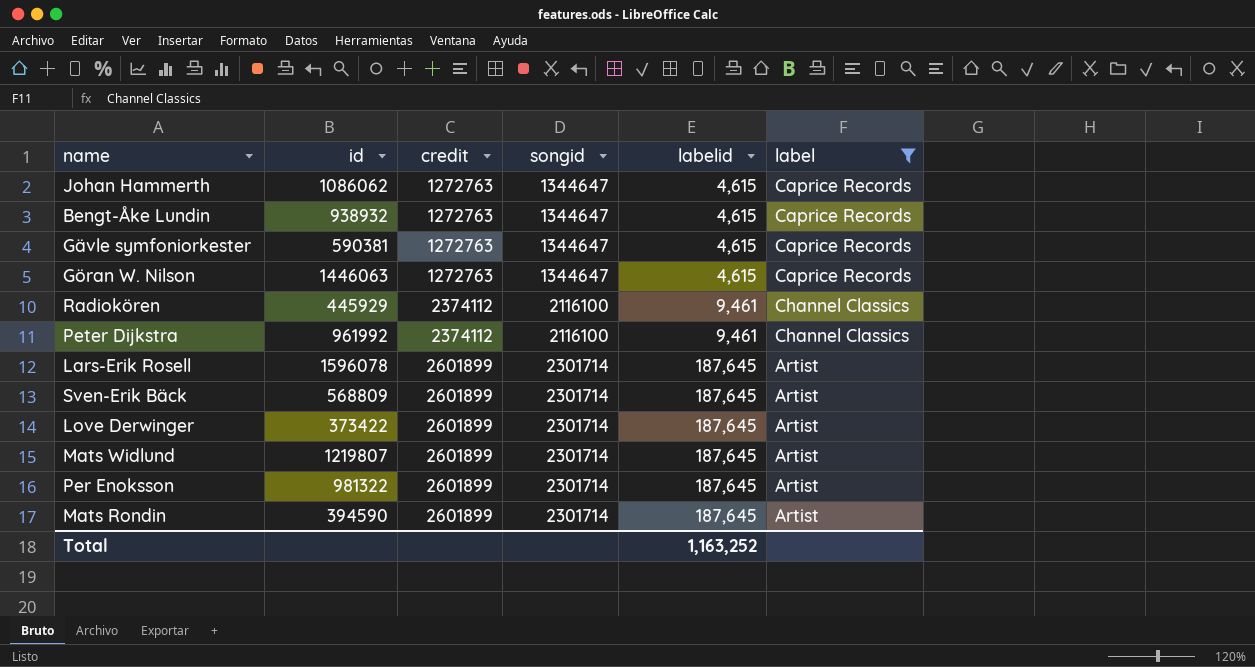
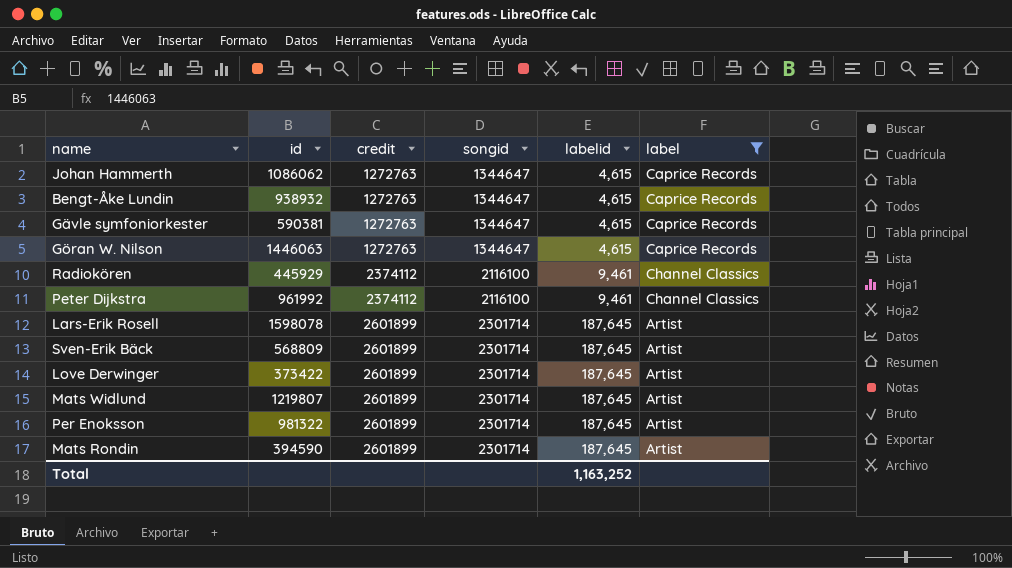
Lars-Erik Rosell | id: 1596078 -> 1598078

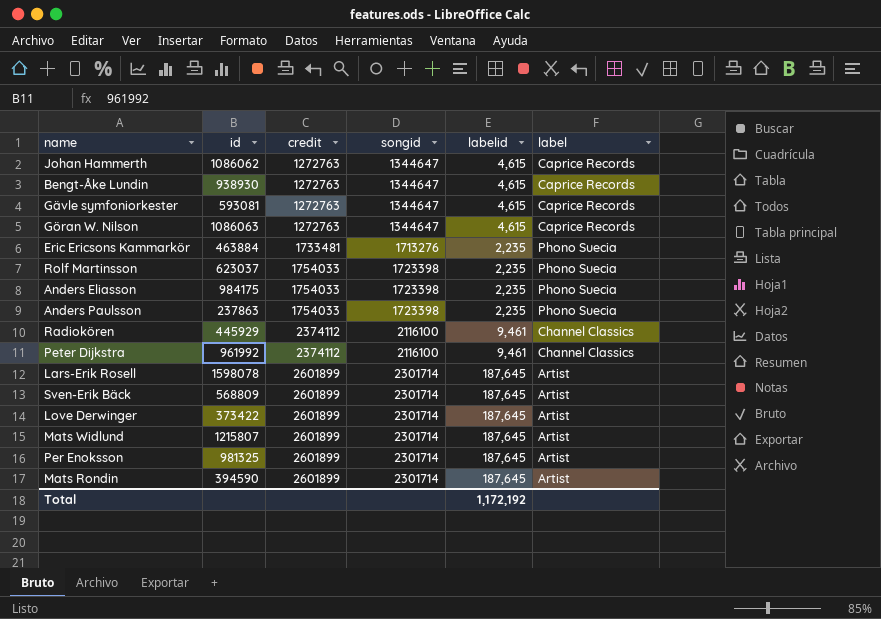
filter: label != Phono Suecia -> none
Bengt-Åke Lundin | id: 938932 -> 938930
Gävle symfoniorkester | id: 590381 -> 593081
Göran W. Nilson | id: 1446063 -> 1086063
Mats Widlund | id: 1219807 -> 1215807
Per Enoksson | id: 981322 -> 981325
Total | labelid: 1,163,252 -> 1,172,192

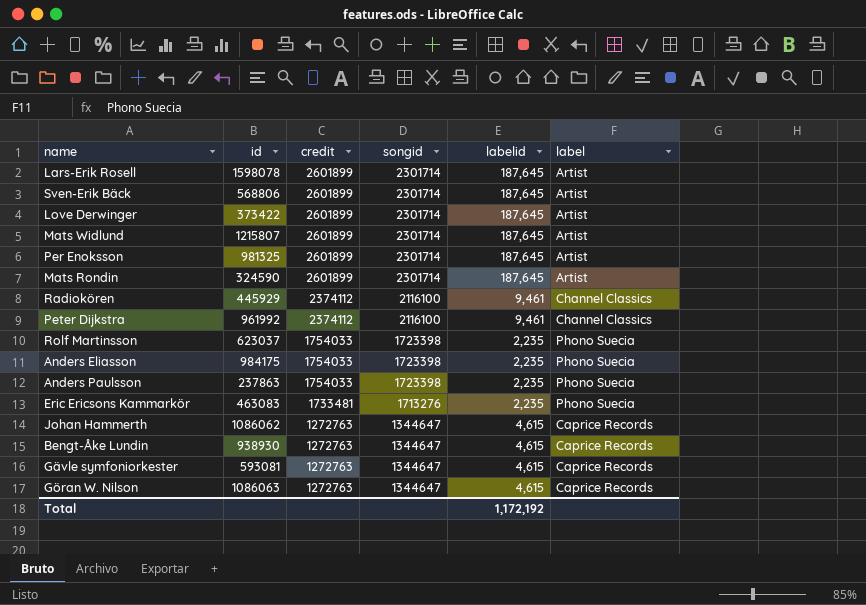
row order: credit ascending -> credit descending
Sven-Erik Bäck | id: 568809 -> 568806
Mats Rondin | id: 394590 -> 324590
Eric Ericsons Kammarkör | id: 463884 -> 463083

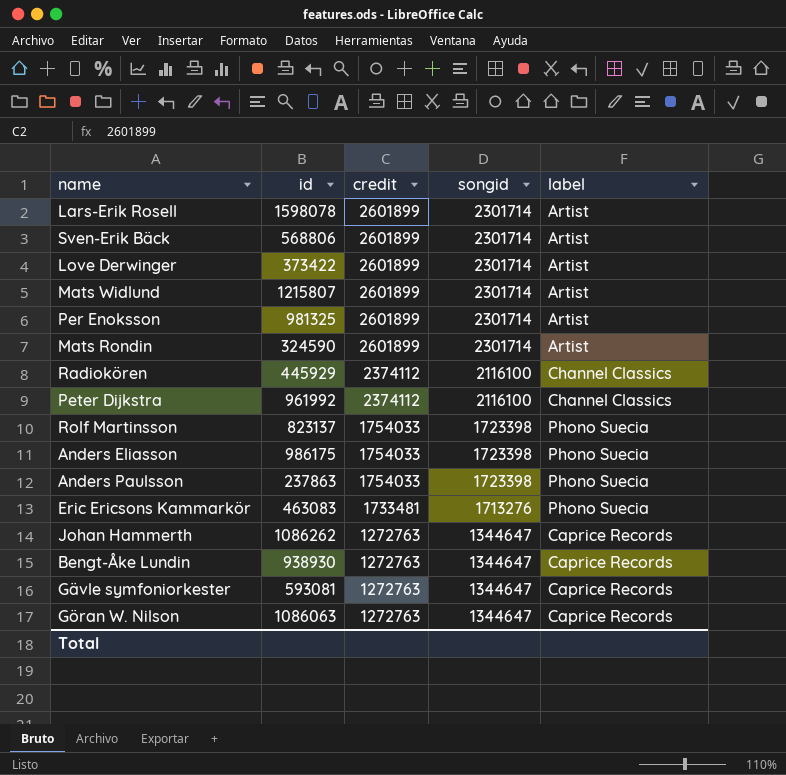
column labelid | position: 5 -> none
Rolf Martinsson | id: 623037 -> 823137
Anders Eliasson | id: 984175 -> 986175
Johan Hammerth | id: 1086062 -> 1086262

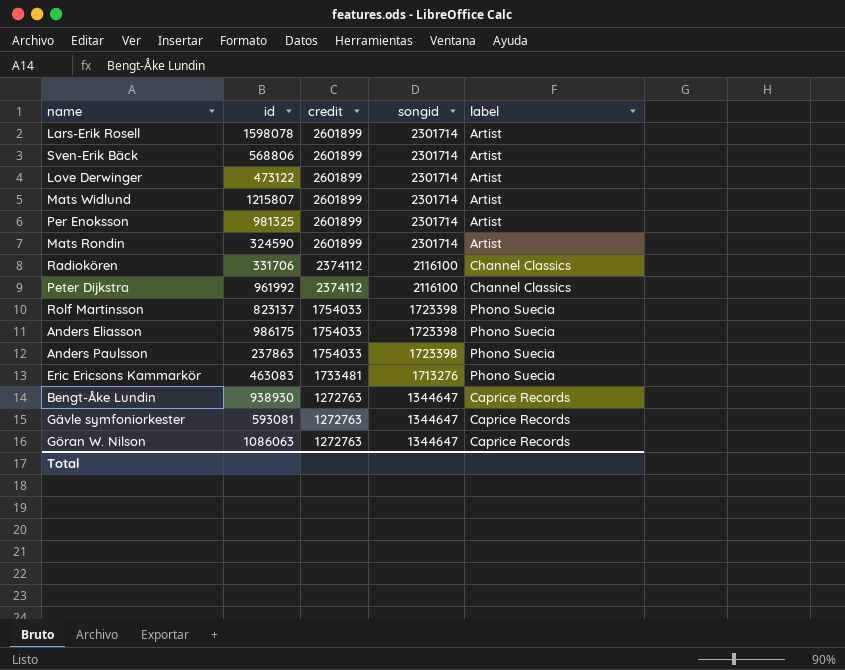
row Johan Hammerth: 1086262 | 1272763 | 1344647 | Caprice Records -> none
Love Derwinger | id: 373422 -> 473122
Radiokören | id: 445929 -> 331706

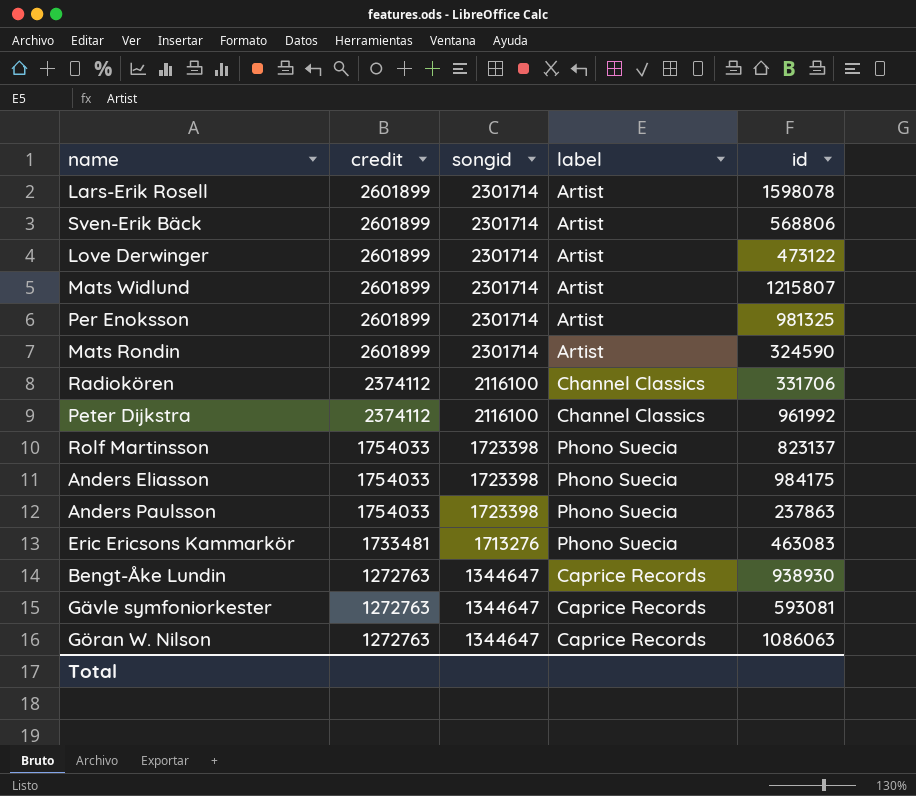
column id | position: 2 -> 5
Anders Eliasson | id: 986175 -> 984175

